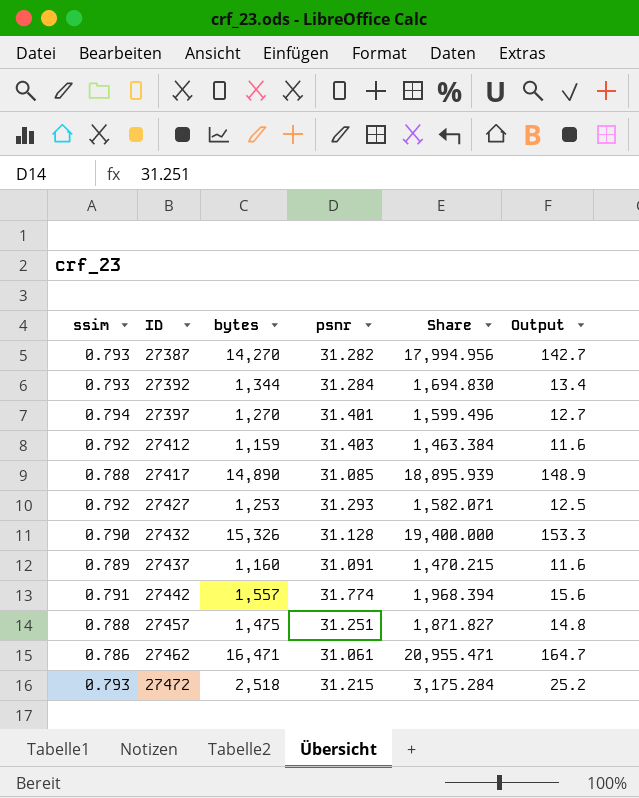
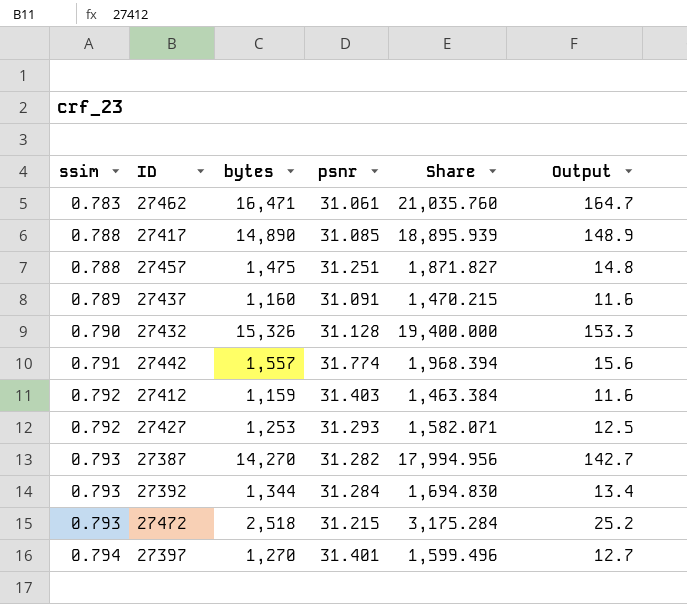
row order: ID ascending -> ssim ascending
27462 | ssim: 0.786 -> 0.783
27462 | Share: 20,955.471 -> 21,035.760

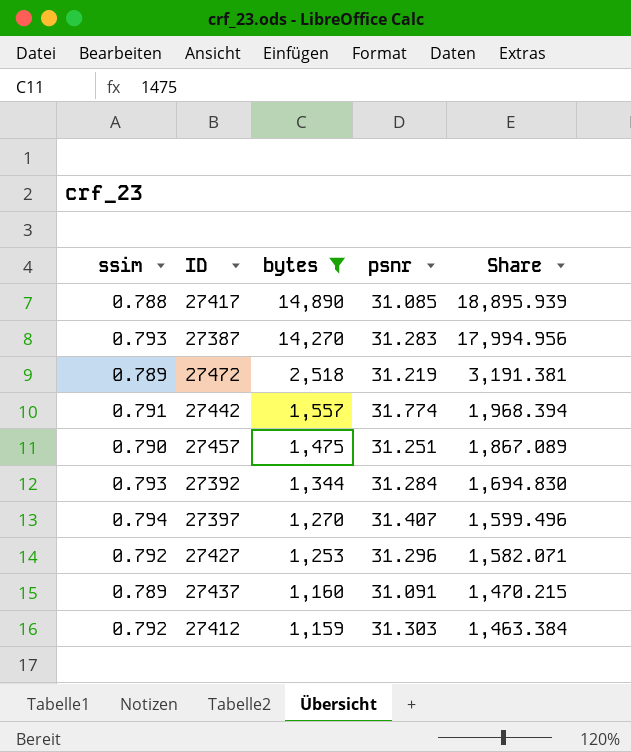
filter: none -> bytes <= 14,890
row order: ssim ascending -> bytes descending
column Output | formula: [bytes] * 0.01 -> none
27387 | psnr: 31.282 -> 31.283
27472 | ssim: 0.793 -> 0.789
27472 | psnr: 31.215 -> 31.219
27472 | Share: 3,175.284 -> 3,191.381
27457 | ssim: 0.788 -> 0.790
27457 | Share: 1,871.827 -> 1,867.089
27397 | psnr: 31.401 -> 31.407
27427 | psnr: 31.293 -> 31.296
27412 | psnr: 31.403 -> 31.303

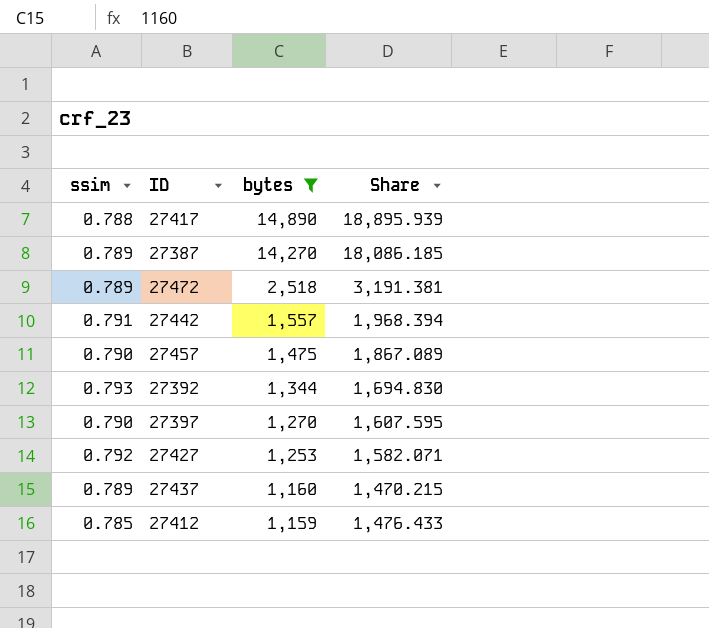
column psnr | position: 4 -> none
27387 | ssim: 0.793 -> 0.789
27387 | Share: 17,994.956 -> 18,086.185
27397 | ssim: 0.794 -> 0.790
27397 | Share: 1,599.496 -> 1,607.595
27412 | ssim: 0.792 -> 0.785
27412 | Share: 1,463.384 -> 1,476.433

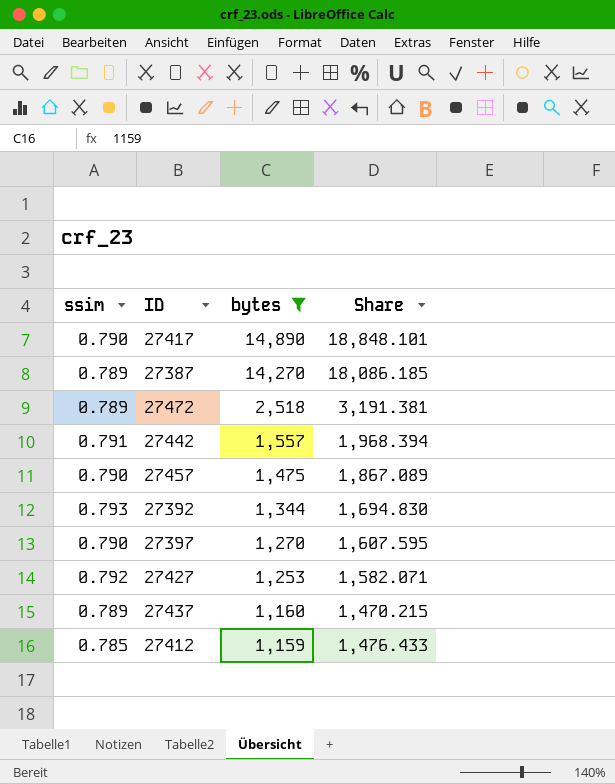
27417 | ssim: 0.788 -> 0.790
27417 | Share: 18,895.939 -> 18,848.101

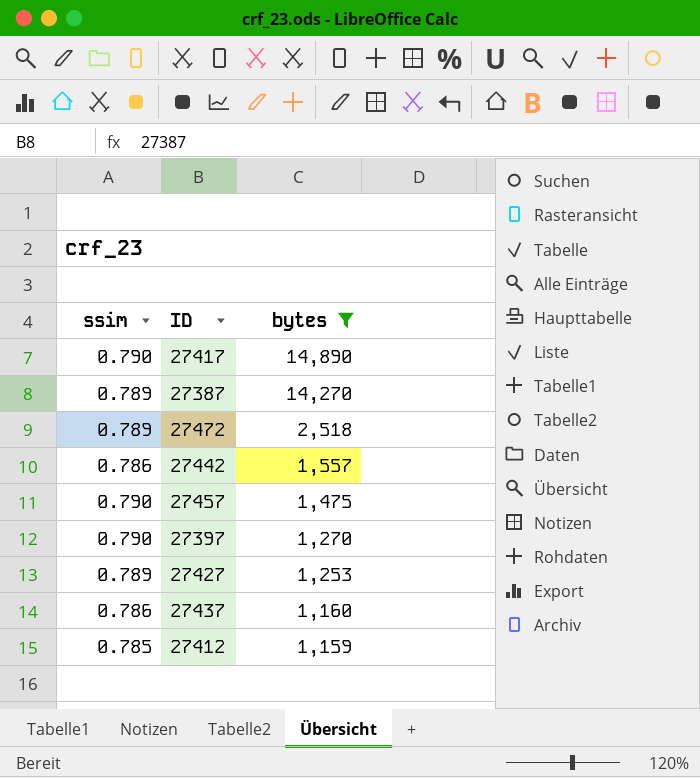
column Share | formula: [bytes] / [ssim] -> none
row 27392: 0.793 | 1,344 | 1,694.830 -> none
27442 | ssim: 0.791 -> 0.786
27427 | ssim: 0.792 -> 0.789
27437 | ssim: 0.789 -> 0.786

